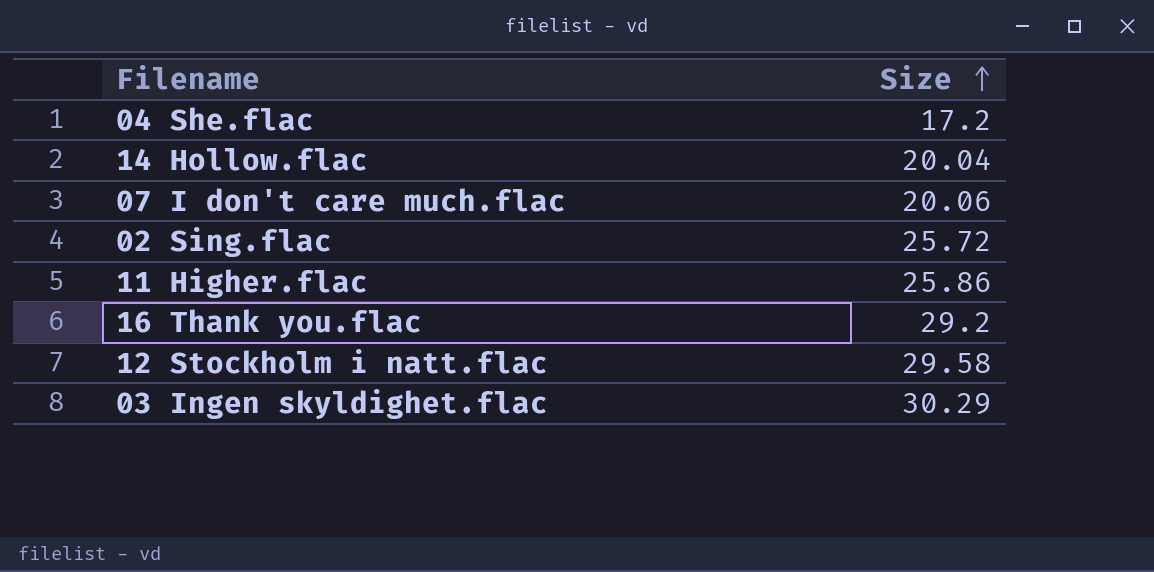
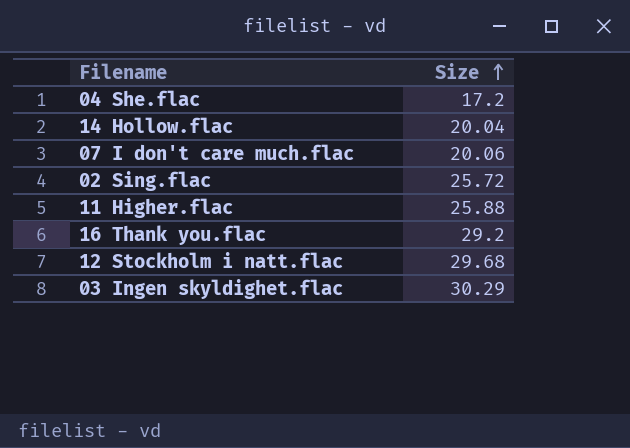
11 Higher.flac | Size: 25.86 -> 25.88
12 Stockholm i natt.flac | Size: 29.58 -> 29.68

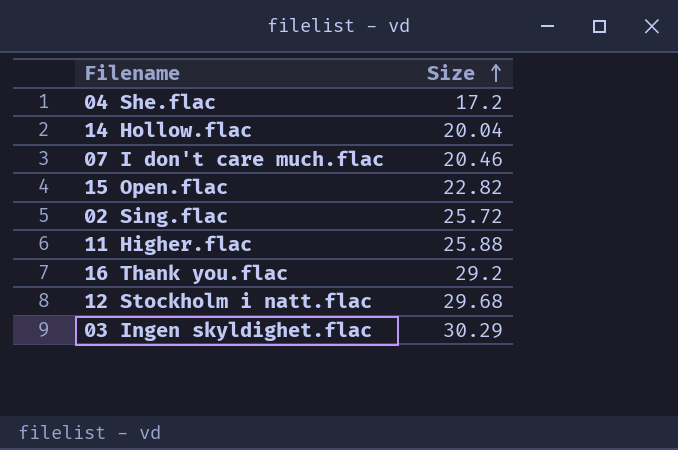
07 I don't care much.flac | Size: 20.06 -> 20.46
row 15 Open.flac: none -> 22.82

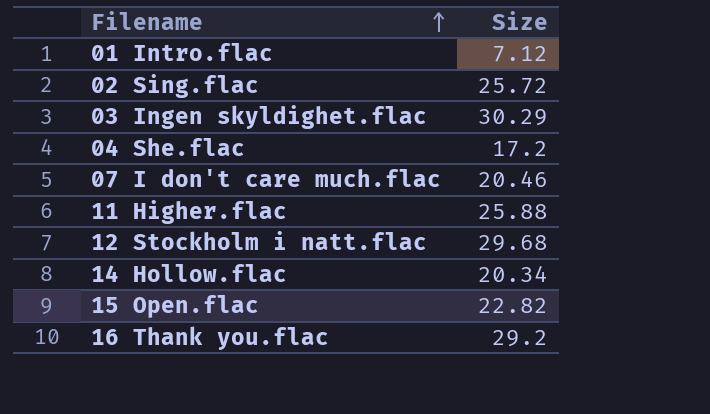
row order: Size ascending -> Filename ascending
row 01 Intro.flac: none -> 7.12
14 Hollow.flac | Size: 20.04 -> 20.34

